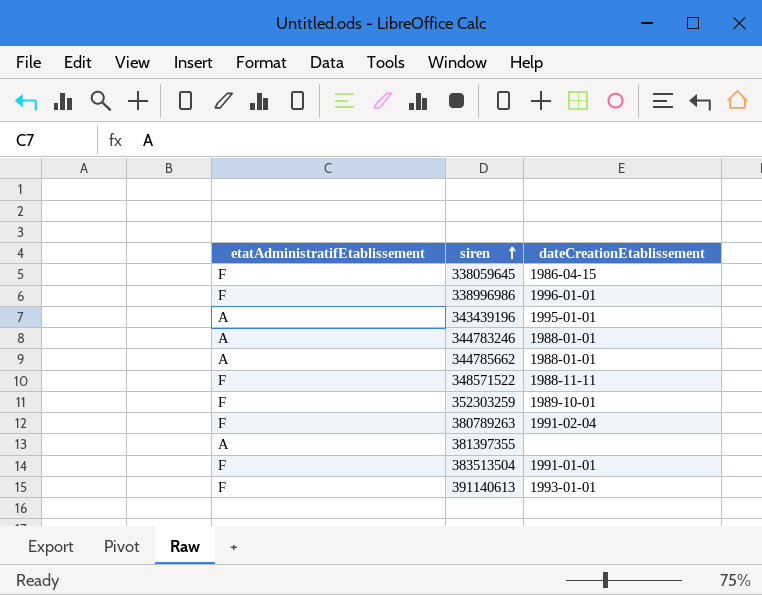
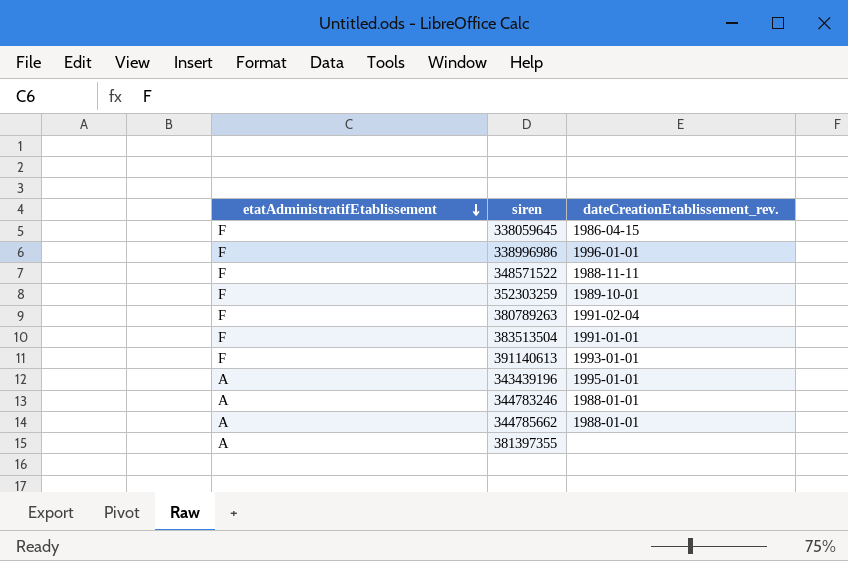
row order: siren ascending -> etatAdministratifEtablissement descending
column name: dateCreationEtablissement -> dateCreationEtablissement_rev.

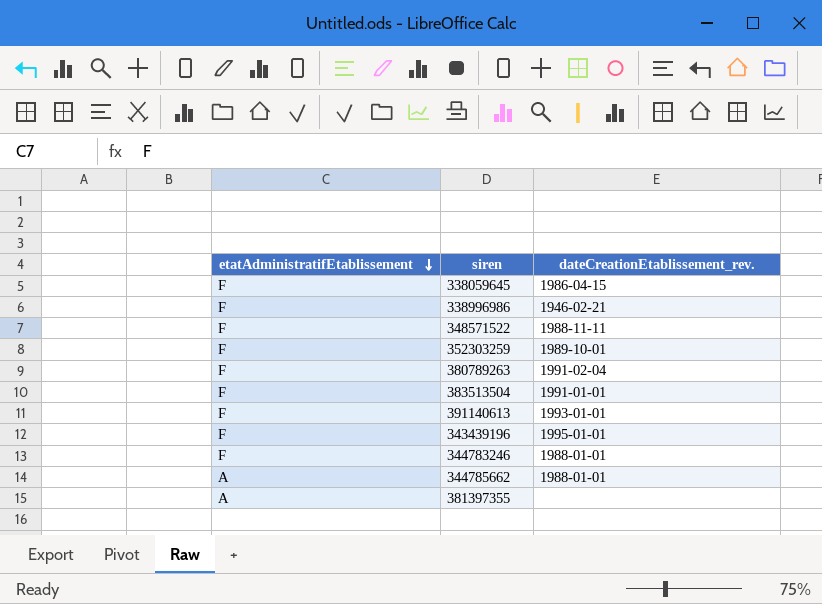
338996986 | dateCreationEtablissement_rev.: 1996-01-01 -> 1946-02-21
343439196 | etatAdministratifEtablissement: A -> F
344783246 | etatAdministratifEtablissement: A -> F

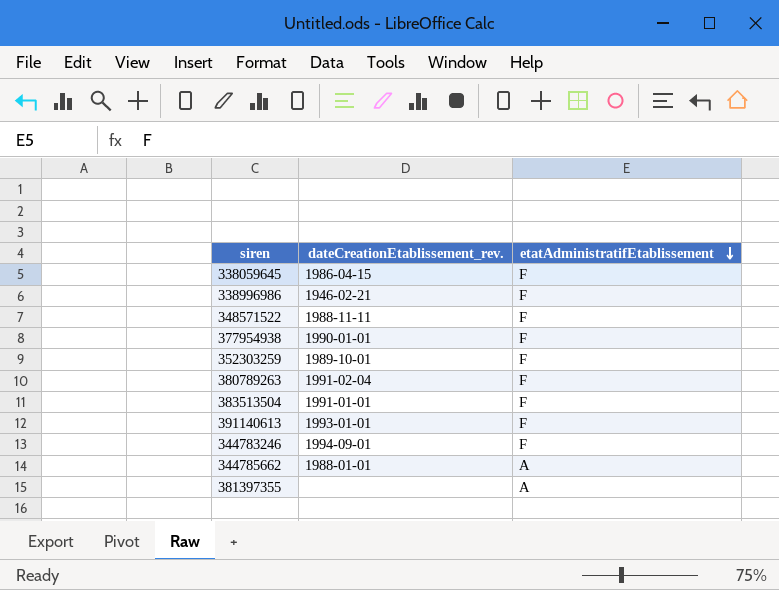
column etatAdministratifEtablissement | position: 1 -> 3
row 343439196: F | 1995-01-01 -> none
row 377954938: none -> 1990-01-01 | F
344783246 | dateCreationEtablissement_rev.: 1988-01-01 -> 1994-09-01

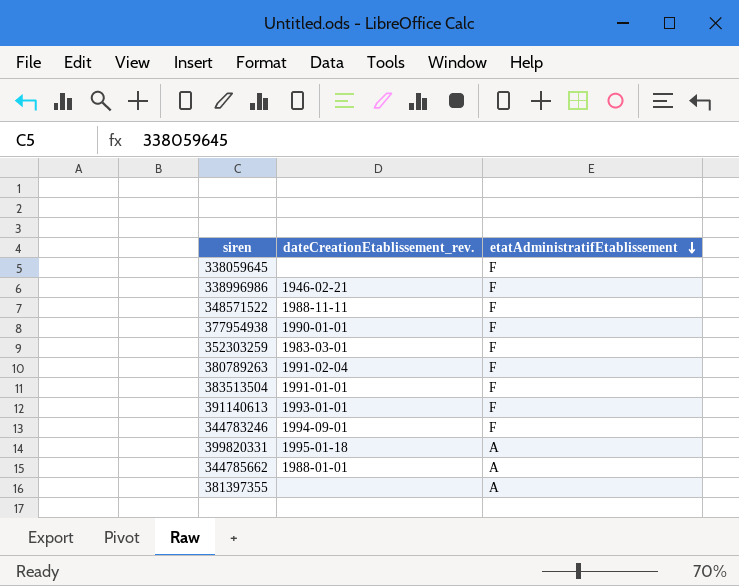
338059645 | dateCreationEtablissement_rev.: 1986-04-15 -> none
352303259 | dateCreationEtablissement_rev.: 1989-10-01 -> 1983-03-01
row 399820331: none -> 1995-01-18 | A

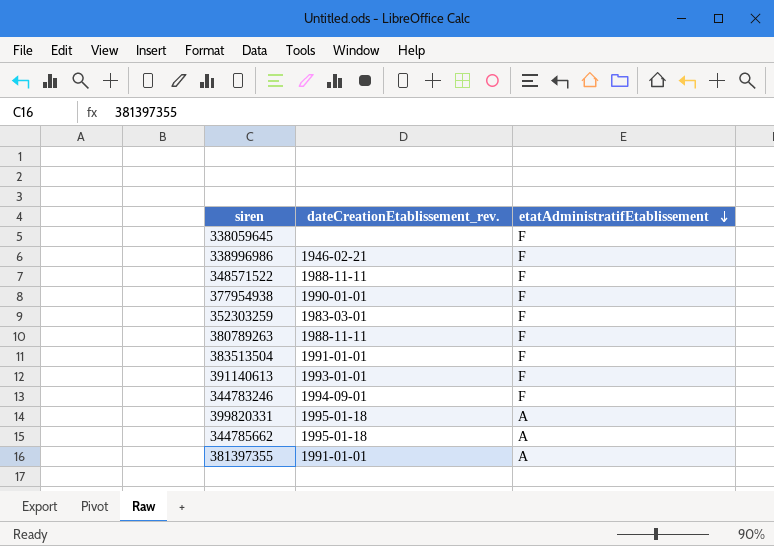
380789263 | dateCreationEtablissement_rev.: 1991-02-04 -> 1988-11-11
344785662 | dateCreationEtablissement_rev.: 1988-01-01 -> 1995-01-18
381397355 | dateCreationEtablissement_rev.: none -> 1991-01-01

